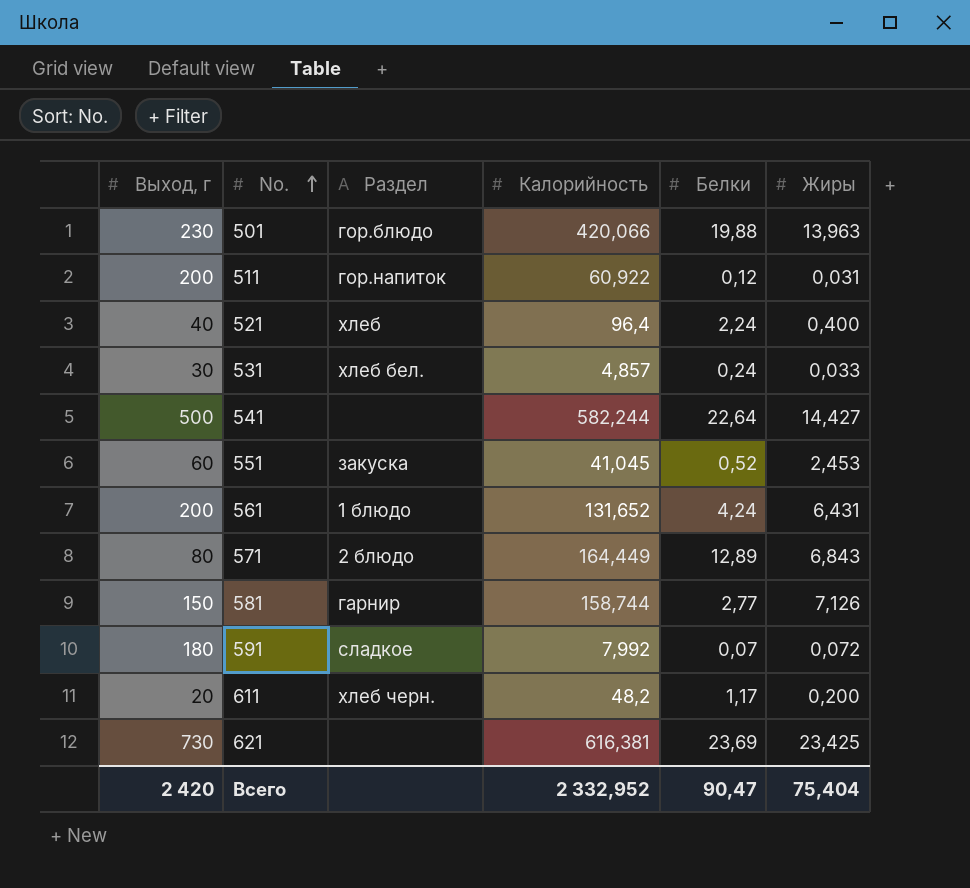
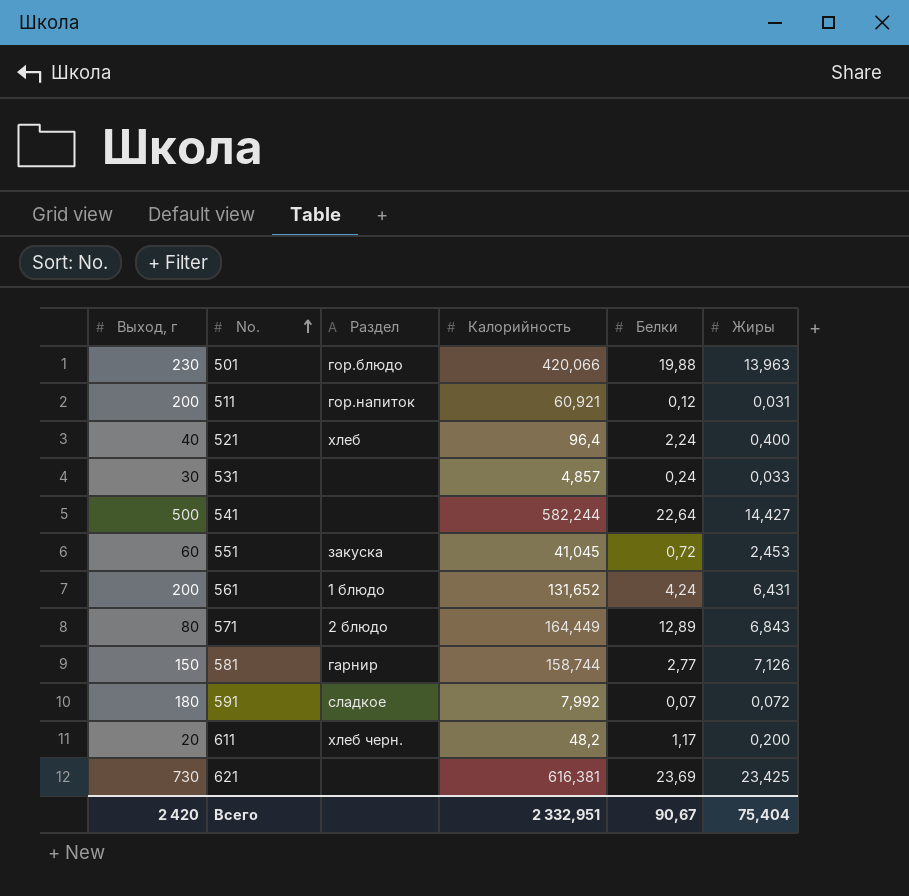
511 | Калорийность: 60,922 -> 60,921
531 | Раздел: хлеб бел. -> none
551 | Белки: 0,52 -> 0,72
Всего | Калорийность: 2 332,952 -> 2 332,951
Всего | Белки: 90,47 -> 90,67

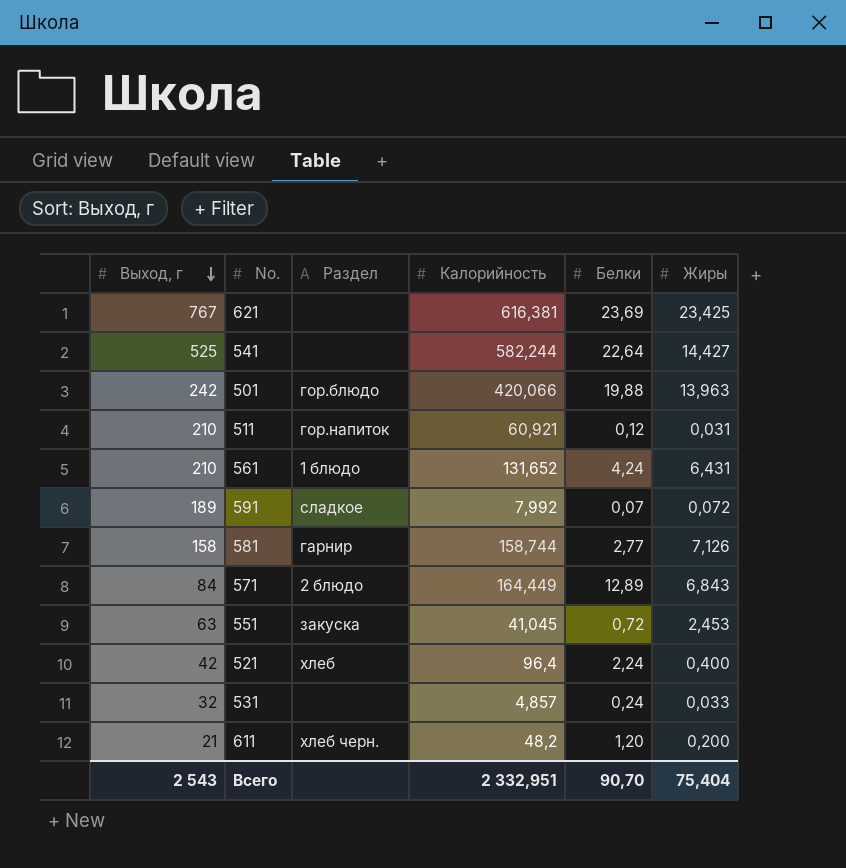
row order: No. ascending -> Выход, г descending
621 | Выход, г: 730 -> 767
541 | Выход, г: 500 -> 525
501 | Выход, г: 230 -> 242
511 | Выход, г: 200 -> 210
561 | Выход, г: 200 -> 210
591 | Выход, г: 180 -> 189
581 | Выход, г: 150 -> 158
571 | Выход, г: 80 -> 84
551 | Выход, г: 60 -> 63
521 | Выход, г: 40 -> 42
531 | Выход, г: 30 -> 32
611 | Выход, г: 20 -> 21
611 | Белки: 1,17 -> 1,20
Всего | Выход, г: 2 420 -> 2 543
Всего | Белки: 90,67 -> 90,70

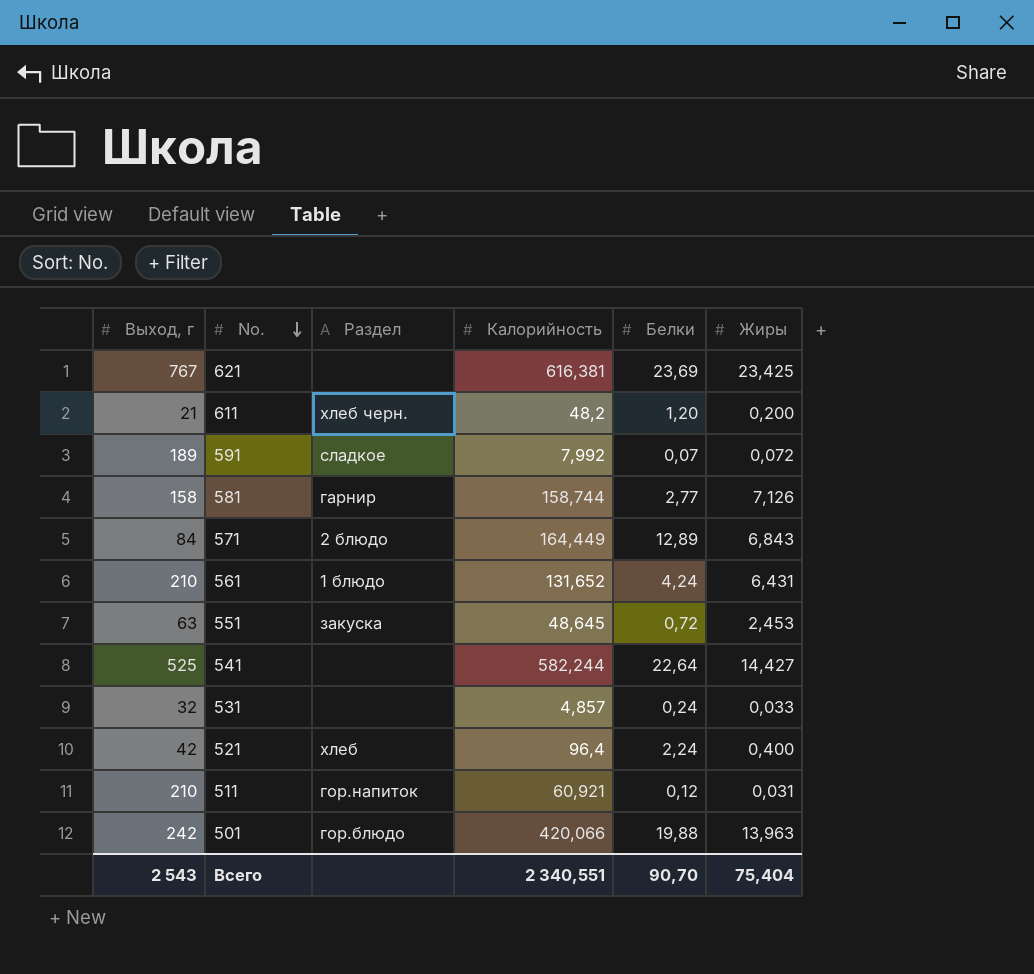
row order: Выход, г descending -> No. descending
551 | Калорийность: 41,045 -> 48,645
Всего | Калорийность: 2 332,951 -> 2 340,551

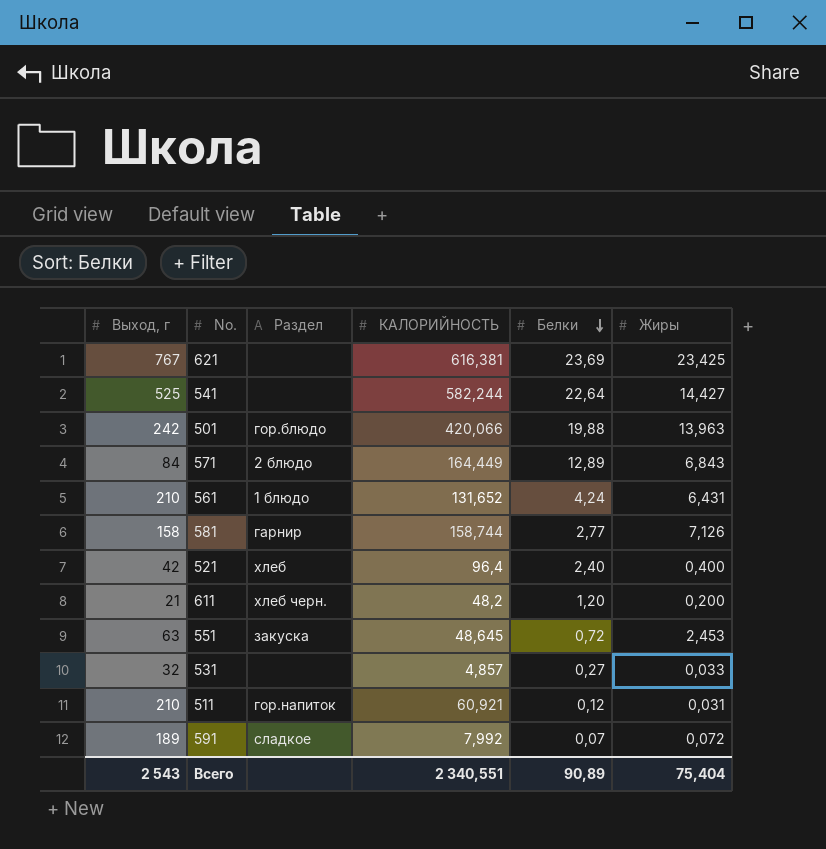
row order: No. descending -> Белки descending
column name: Калорийность -> КАЛОРИЙНОСТЬ
521 | Белки: 2,24 -> 2,40
531 | Белки: 0,24 -> 0,27
Всего | Белки: 90,70 -> 90,89

